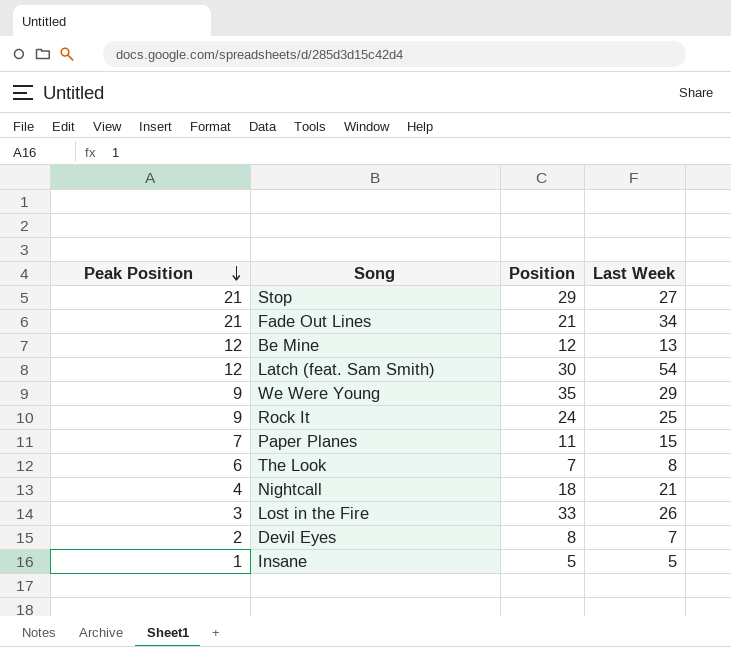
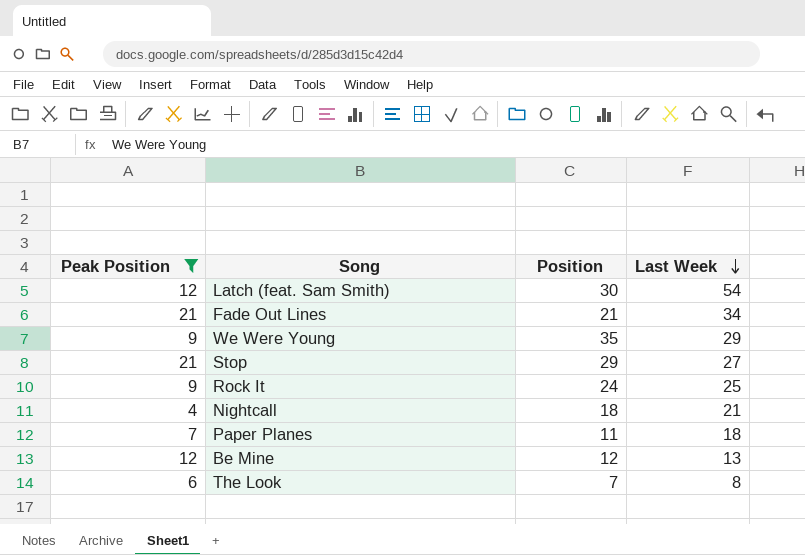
filter: none -> Peak Position >= 4
row order: Peak Position descending -> Last Week descending
Paper Planes | Last Week: 15 -> 18

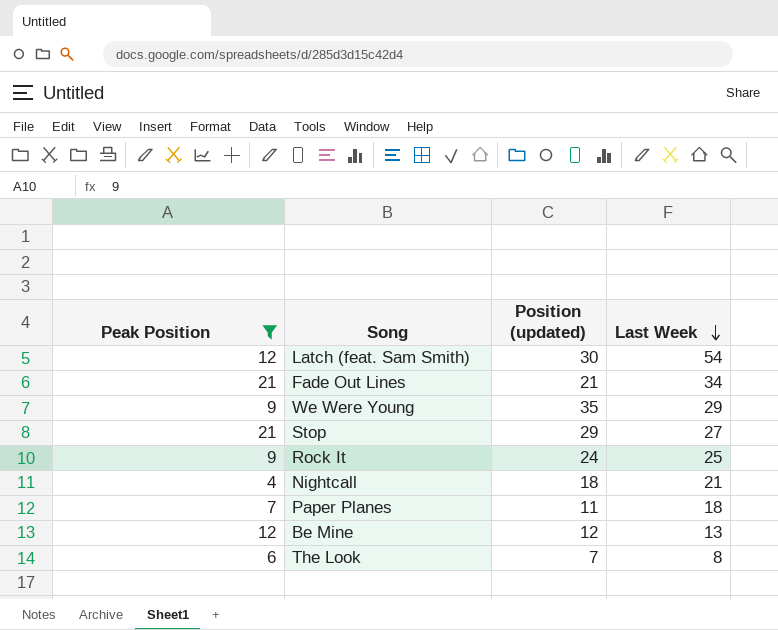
column name: Position -> Position (updated)

